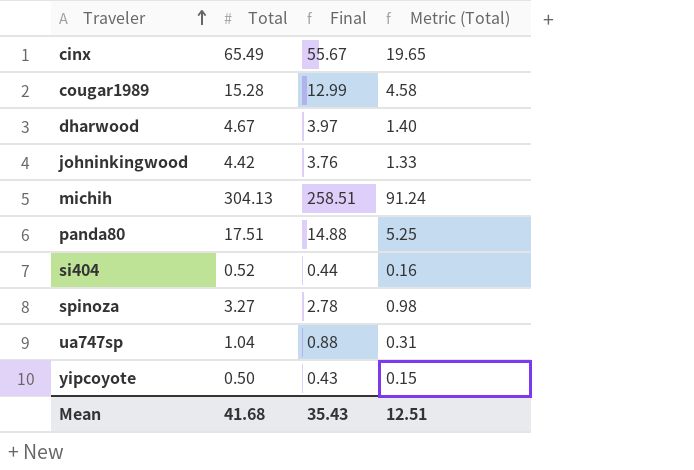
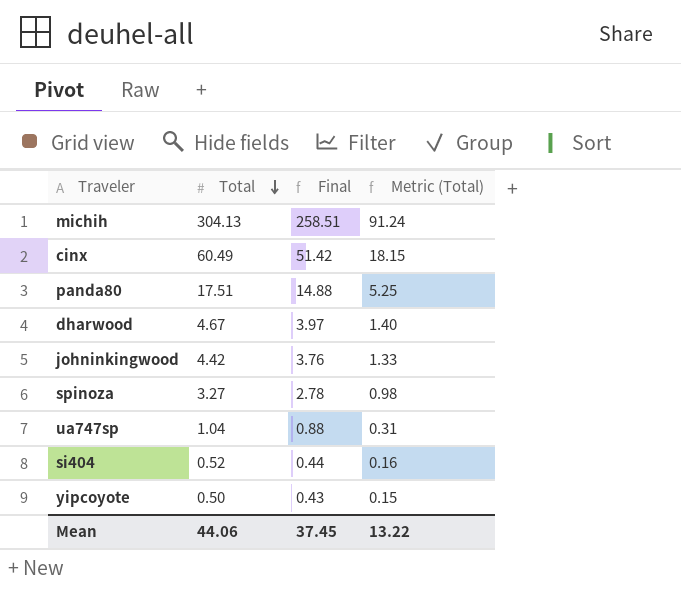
row order: Traveler ascending -> Total descending
row cougar1989: 15.28 | 12.99 | 4.58 -> none
cinx | Total: 65.49 -> 60.49
cinx | Final: 55.67 -> 51.42
cinx | Metric (Total): 19.65 -> 18.15
Mean | Total: 41.68 -> 44.06
Mean | Final: 35.43 -> 37.45
Mean | Metric (Total): 12.51 -> 13.22

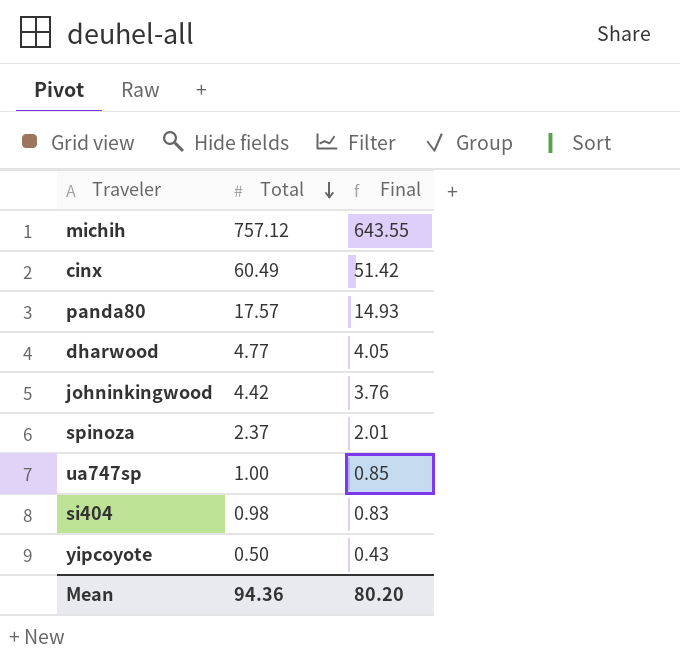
column Metric (Total) | formula: [Total] * 0.3 -> none
michih | Total: 304.13 -> 757.12
michih | Final: 258.51 -> 643.55
panda80 | Total: 17.51 -> 17.57
panda80 | Final: 14.88 -> 14.93
dharwood | Total: 4.67 -> 4.77
dharwood | Final: 3.97 -> 4.05
spinoza | Total: 3.27 -> 2.37
spinoza | Final: 2.78 -> 2.01
ua747sp | Total: 1.04 -> 1.00
ua747sp | Final: 0.88 -> 0.85
si404 | Total: 0.52 -> 0.98
si404 | Final: 0.44 -> 0.83
Mean | Total: 44.06 -> 94.36
Mean | Final: 37.45 -> 80.20

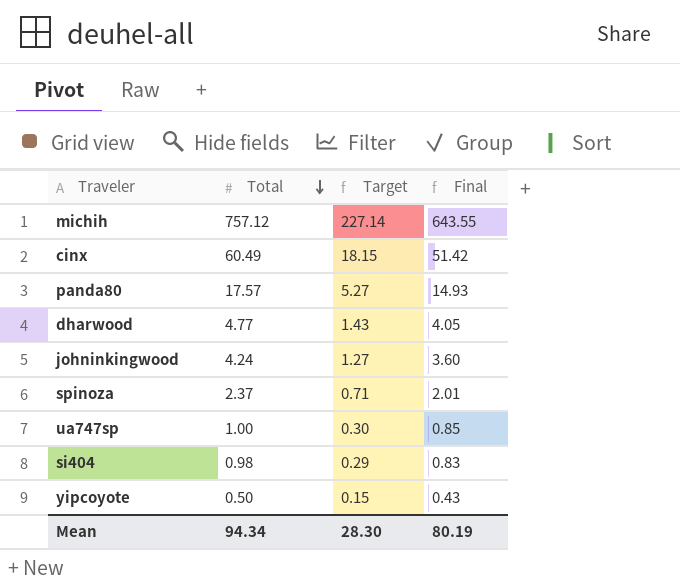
column Target | formula: none -> [Total] * 0.3
johninkingwood | Total: 4.42 -> 4.24
johninkingwood | Final: 3.76 -> 3.60
Mean | Total: 94.36 -> 94.34
Mean | Final: 80.20 -> 80.19

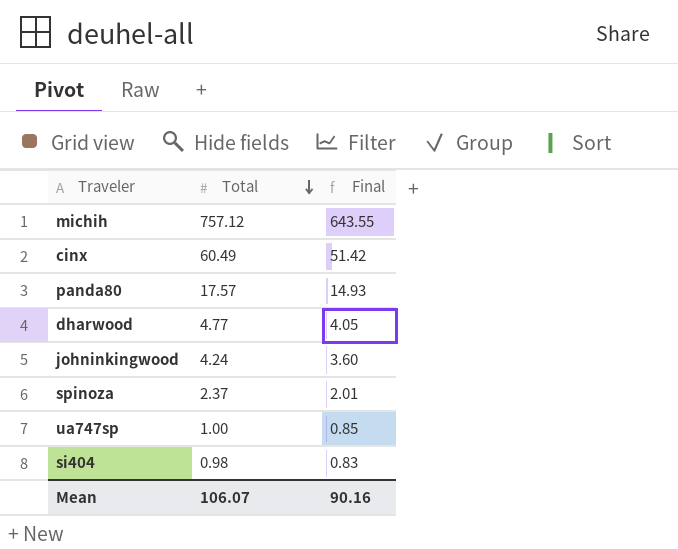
column Target | formula: [Total] * 0.3 -> none
row yipcoyote: 0.50 | 0.15 | 0.43 -> none
Mean | Total: 94.34 -> 106.07
Mean | Final: 80.19 -> 90.16

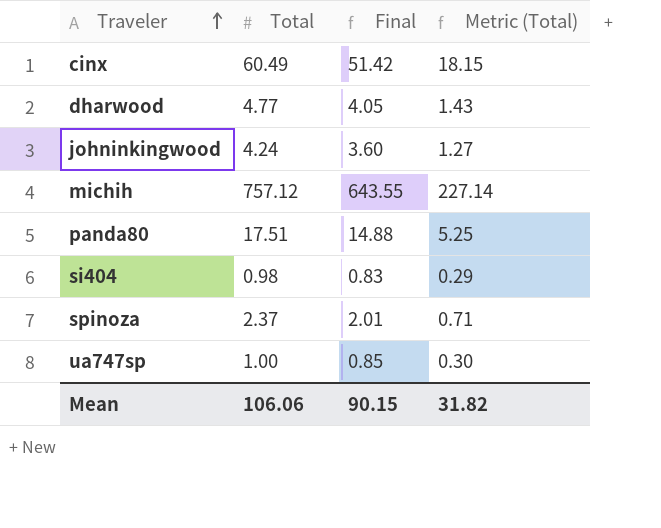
row order: Total descending -> Traveler ascending
column Metric (Total) | formula: none -> [Total] * 0.3
panda80 | Total: 17.57 -> 17.51
panda80 | Final: 14.93 -> 14.88
Mean | Total: 106.07 -> 106.06
Mean | Final: 90.16 -> 90.15

